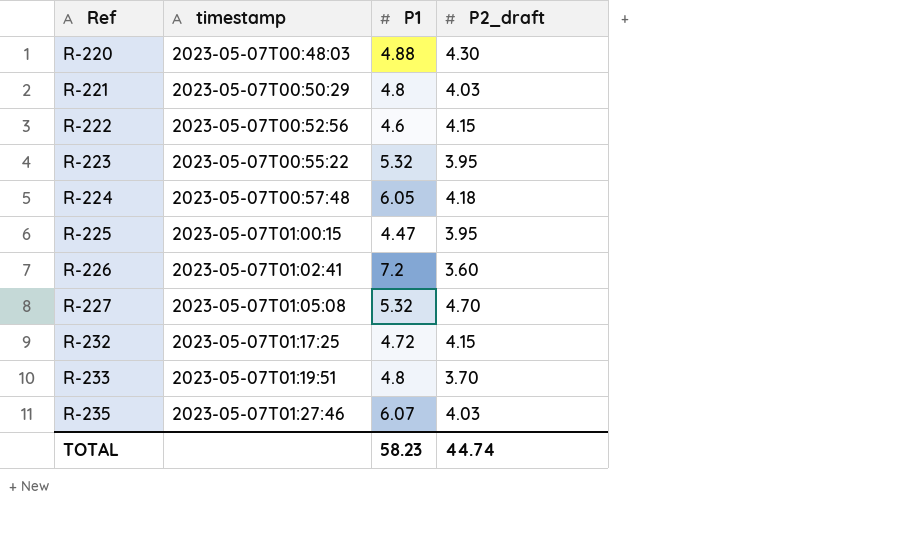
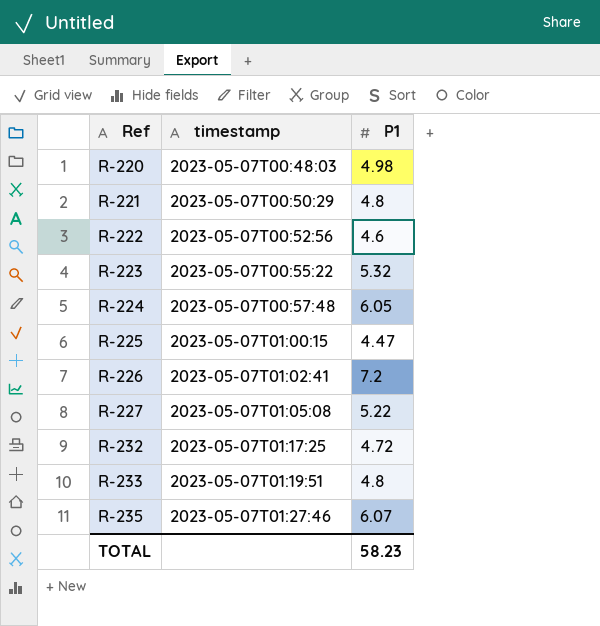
column P2_draft | position: 4 -> none
R-220 | P1: 4.88 -> 4.98
R-227 | P1: 5.32 -> 5.22

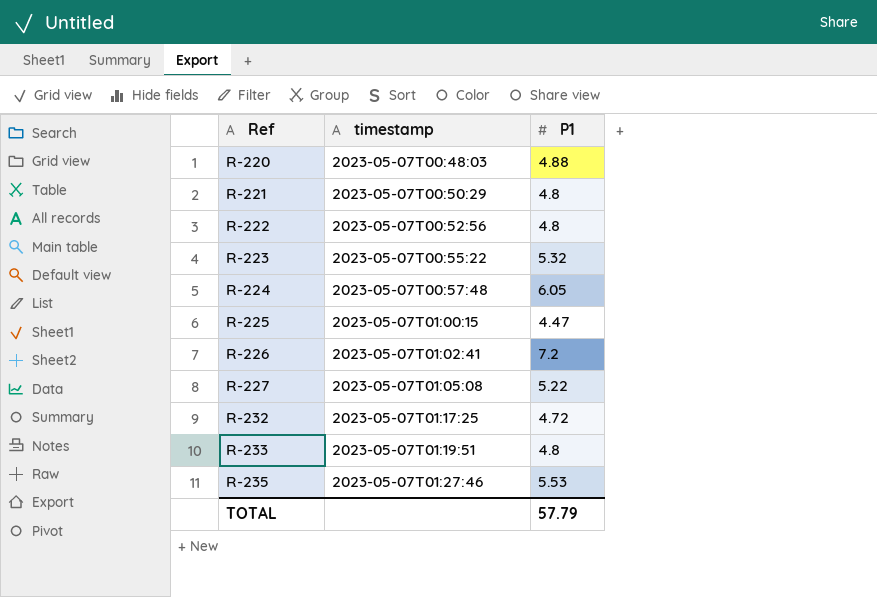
R-220 | P1: 4.98 -> 4.88
R-222 | P1: 4.6 -> 4.8
R-235 | P1: 6.07 -> 5.53
TOTAL | P1: 58.23 -> 57.79

